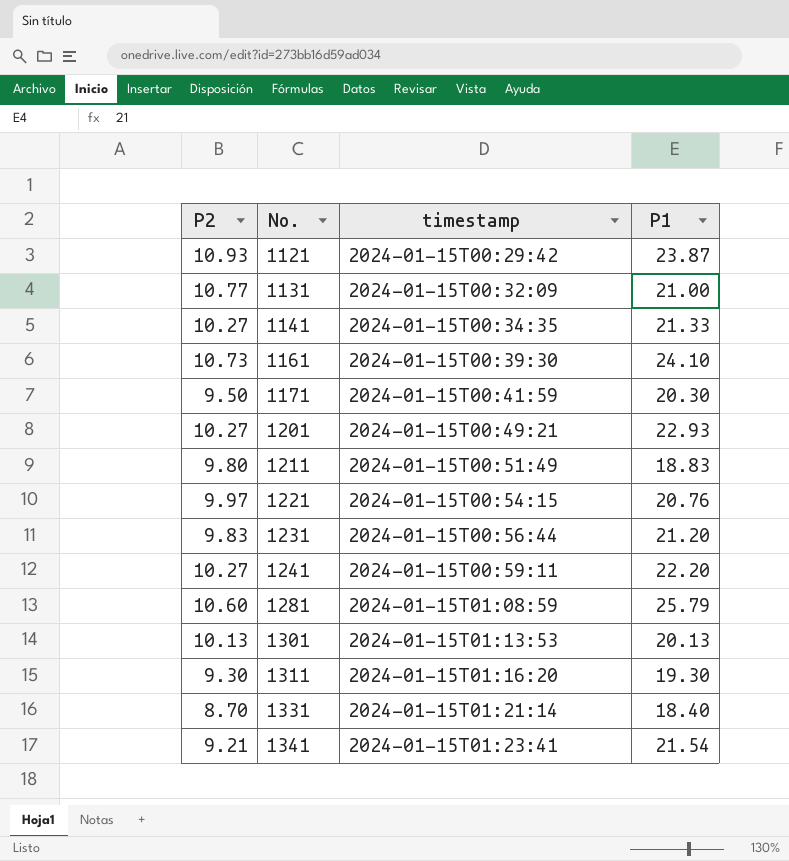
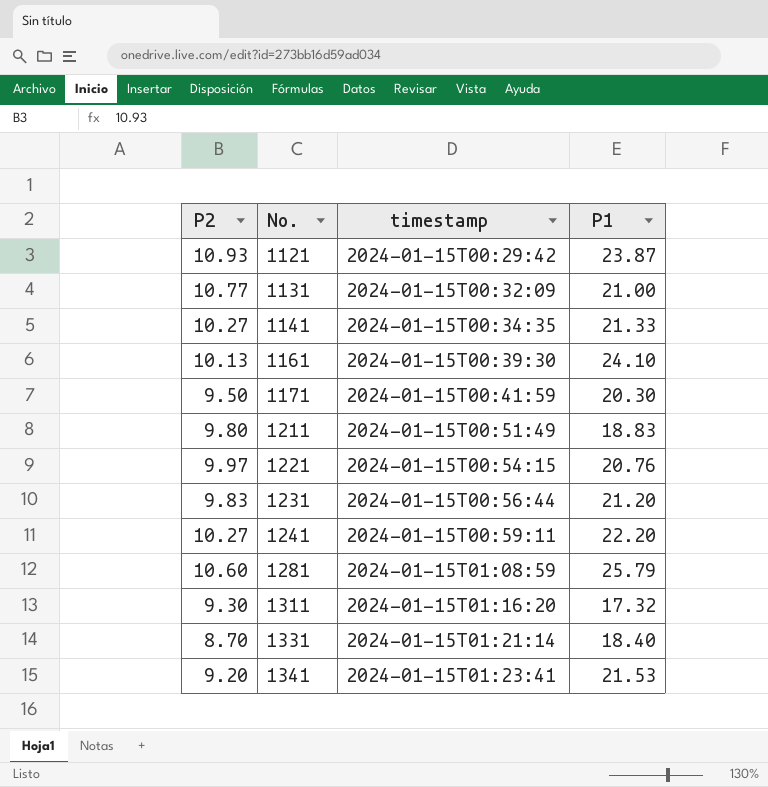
row 1201: 10.27 | 2024-01-15T00:49:21 | 22.93 -> none
row 1301: 10.13 | 2024-01-15T01:13:53 | 20.13 -> none
1161 | P2: 10.73 -> 10.13
1311 | P1: 19.30 -> 17.32
1341 | P2: 9.21 -> 9.20
1341 | P1: 21.54 -> 21.53

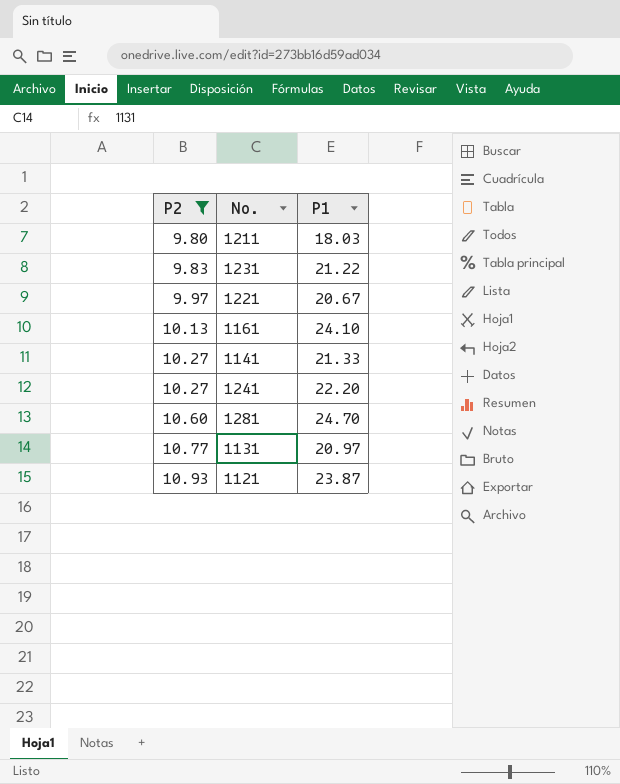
filter: none -> P2 >= 9.80
row order: No. ascending -> P2 ascending
column timestamp | position: 3 -> none
1211 | P1: 18.83 -> 18.03
1231 | P1: 21.20 -> 21.22
1221 | P1: 20.76 -> 20.67
1281 | P1: 25.79 -> 24.70
1131 | P1: 21.00 -> 20.97

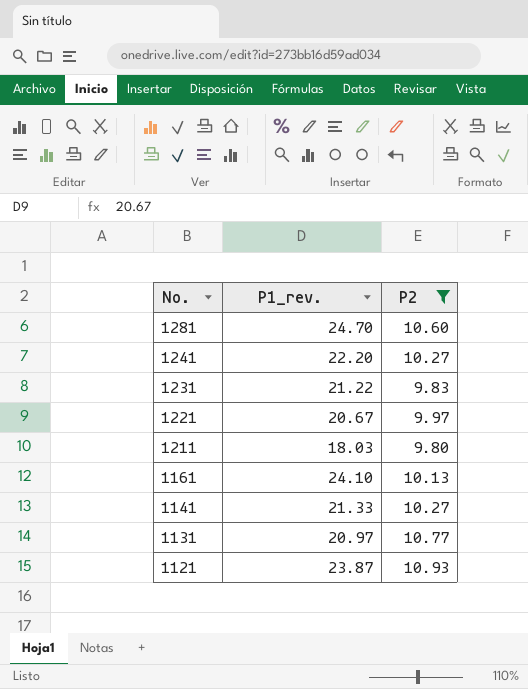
row order: P2 ascending -> No. descending
column name: P1 -> P1_rev.
column P2 | position: 1 -> 3

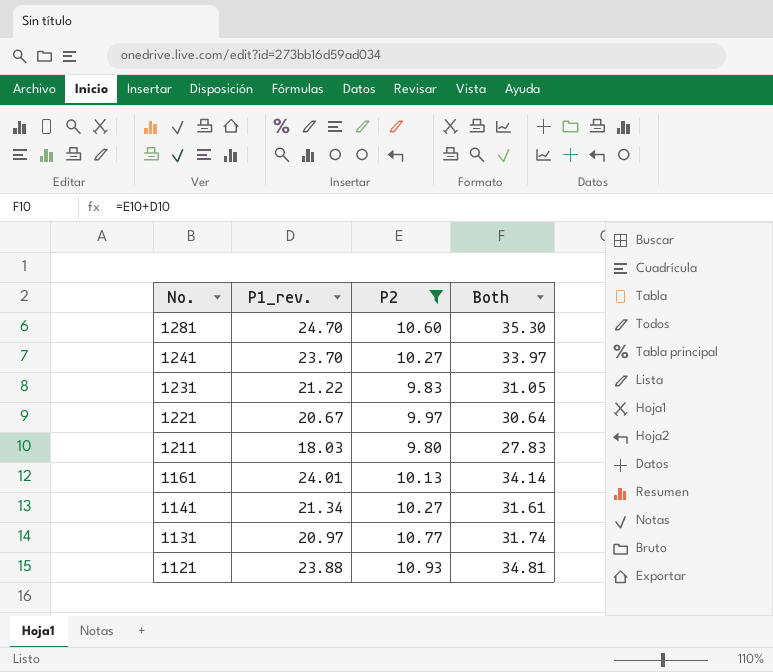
column Both | formula: none -> [P1_rev.] + [P2]
1241 | P1_rev.: 22.20 -> 23.70
1161 | P1_rev.: 24.10 -> 24.01
1141 | P1_rev.: 21.33 -> 21.34
1121 | P1_rev.: 23.87 -> 23.88

